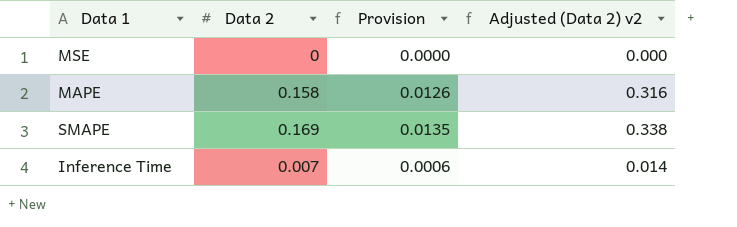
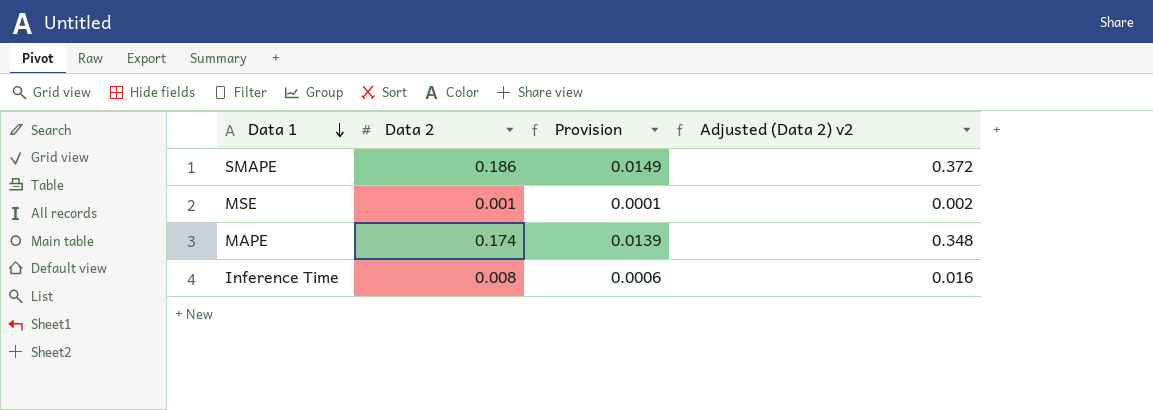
row order: none -> Data 1 descending
SMAPE | Data 2: 0.169 -> 0.186
SMAPE | Provision: 0.0135 -> 0.0149
SMAPE | Adjusted (Data 2) v2: 0.338 -> 0.372
MSE | Data 2: 0 -> 0.001
MSE | Provision: 0.0000 -> 0.0001
MSE | Adjusted (Data 2) v2: 0.000 -> 0.002
MAPE | Data 2: 0.158 -> 0.174
MAPE | Provision: 0.0126 -> 0.0139
MAPE | Adjusted (Data 2) v2: 0.316 -> 0.348
Inference Time | Data 2: 0.007 -> 0.008
Inference Time | Adjusted (Data 2) v2: 0.014 -> 0.016

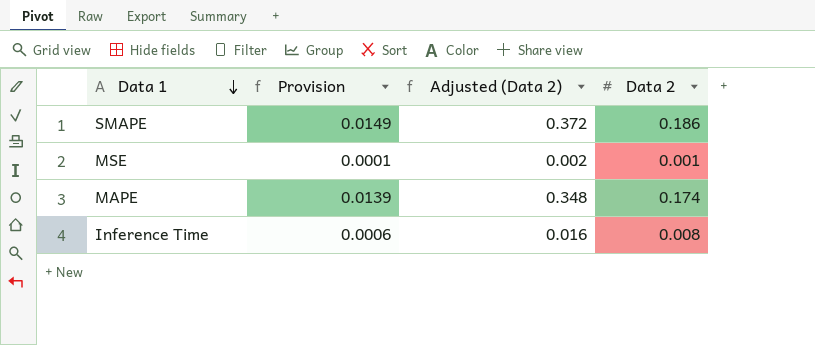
column name: Adjusted (Data 2) v2 -> Adjusted (Data 2)
column Data 2 | position: 2 -> 4

